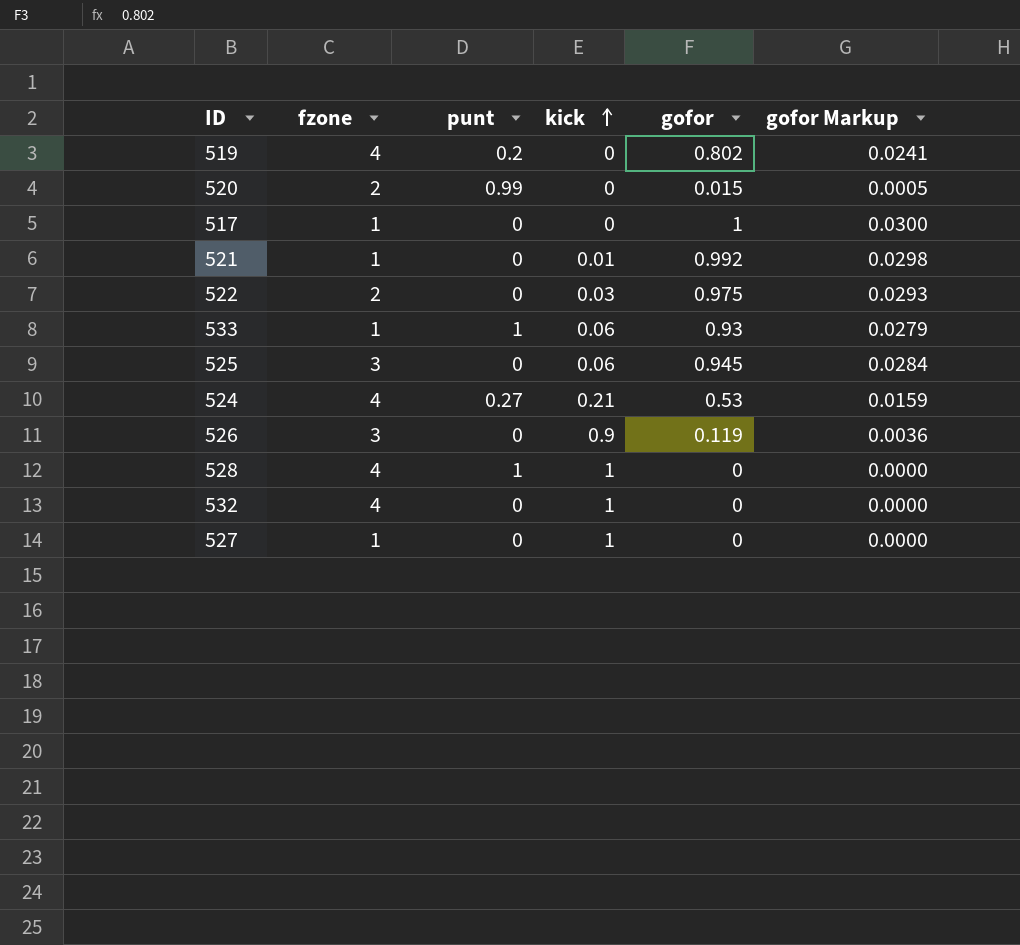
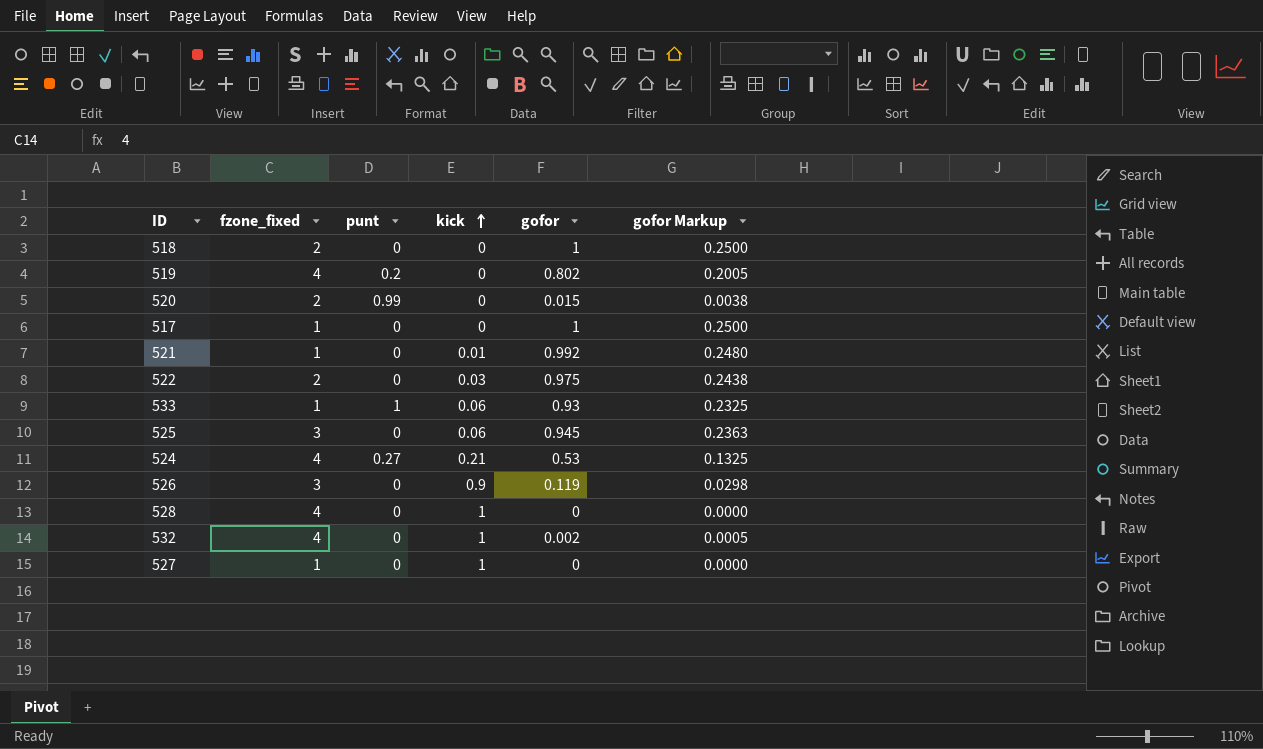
column name: fzone -> fzone_fixed
column gofor Markup | formula: [gofor] * 0.03 -> [gofor] * 0.25
row 518: none -> 2 | 0 | 0 | 1 | 0.2500
528 | punt: 1 -> 0
532 | gofor: 0 -> 0.002

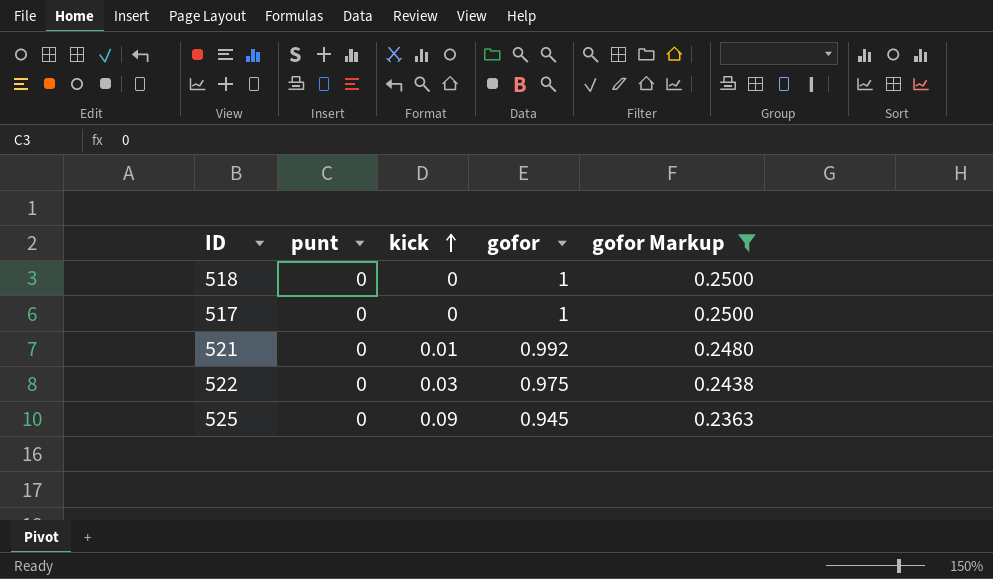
filter: none -> gofor Markup >= 0.2363
column fzone_fixed | position: 2 -> none
525 | kick: 0.06 -> 0.09

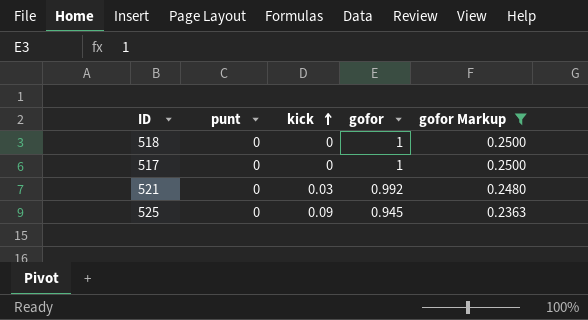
row 522: 0 | 0.03 | 0.975 | 0.2438 -> none
521 | kick: 0.01 -> 0.03

